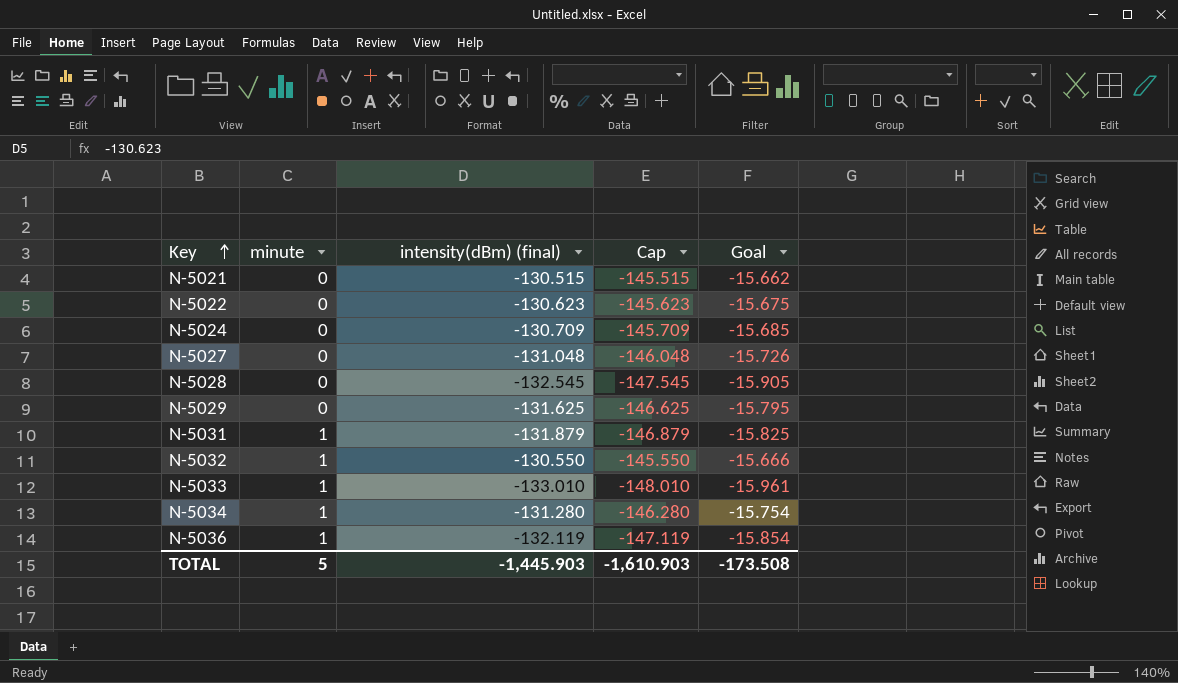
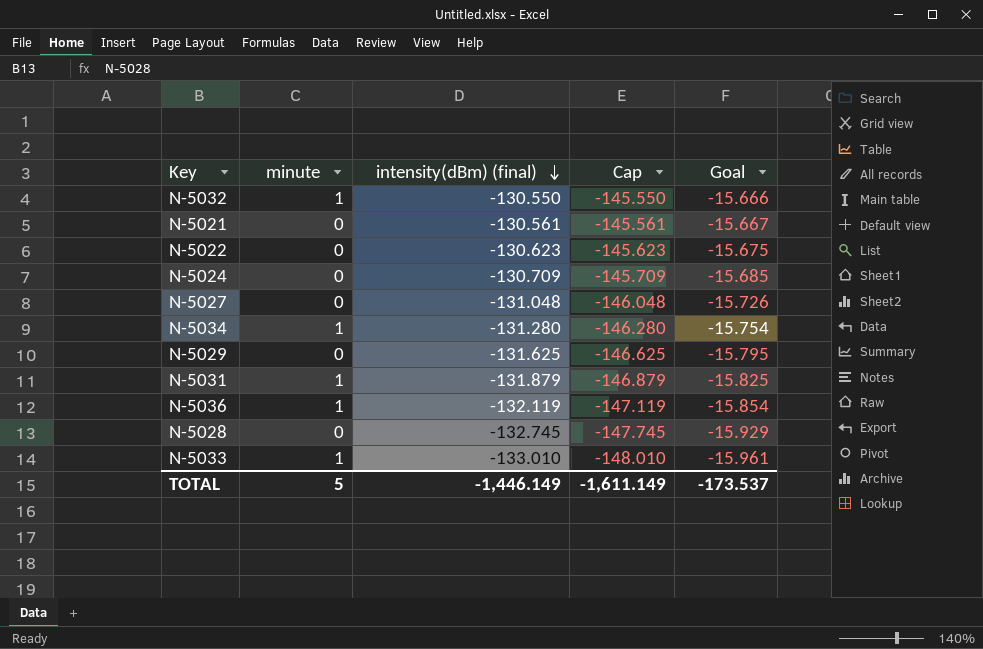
row order: Key ascending -> intensity(dBm) (final) descending
N-5021 | intensity(dBm) (final): -130.515 -> -130.561
N-5021 | Cap: -145.515 -> -145.561
N-5021 | Goal: -15.662 -> -15.667
N-5028 | intensity(dBm) (final): -132.545 -> -132.745
N-5028 | Cap: -147.545 -> -147.745
N-5028 | Goal: -15.905 -> -15.929
TOTAL | intensity(dBm) (final): -1,445.903 -> -1,446.149
TOTAL | Cap: -1,610.903 -> -1,611.149
TOTAL | Goal: -173.508 -> -173.537

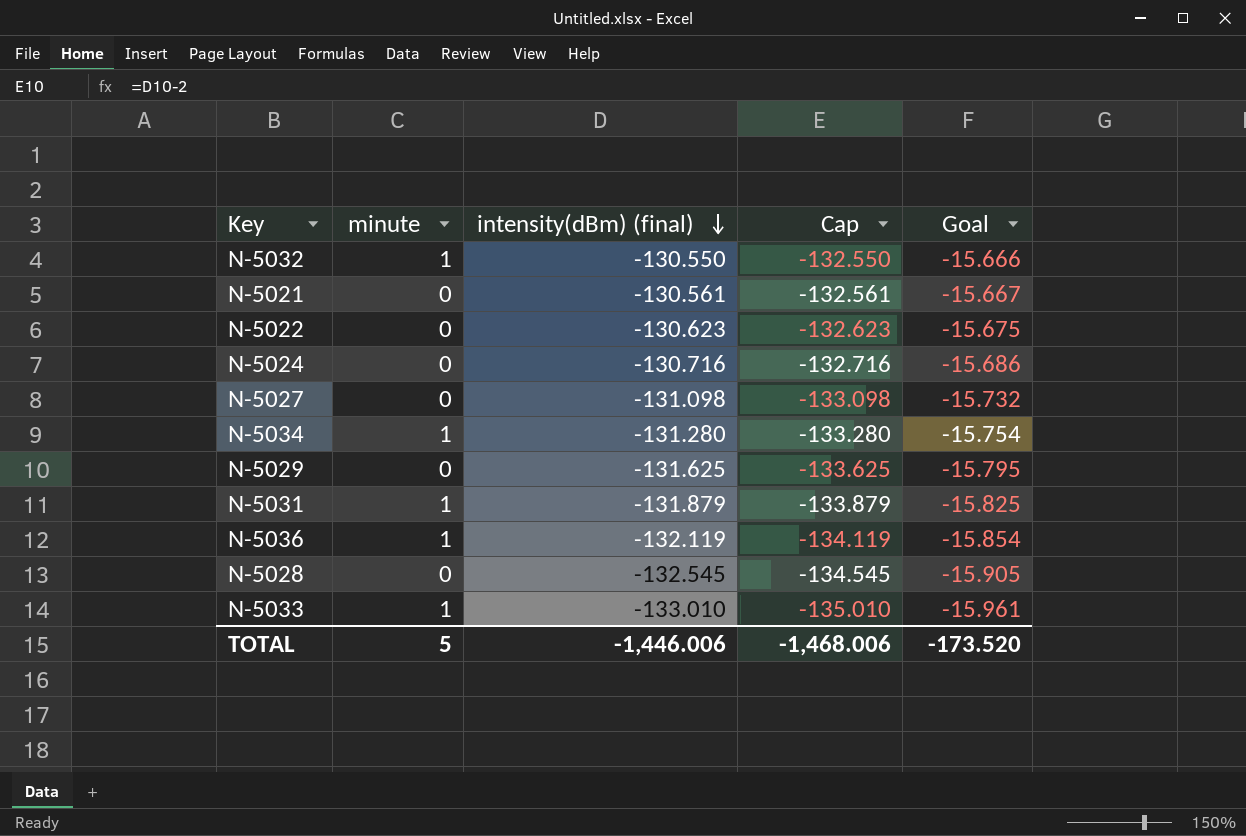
column Cap | formula: [intensity(dBm) (final)] - 15 -> [intensity(dBm) (final)] - 2
N-5024 | intensity(dBm) (final): -130.709 -> -130.716
N-5024 | Goal: -15.685 -> -15.686
N-5027 | intensity(dBm) (final): -131.048 -> -131.098
N-5027 | Goal: -15.726 -> -15.732
N-5028 | intensity(dBm) (final): -132.745 -> -132.545
N-5028 | Goal: -15.929 -> -15.905
TOTAL | intensity(dBm) (final): -1,446.149 -> -1,446.006
TOTAL | Cap: -1,611.149 -> -1,468.006
TOTAL | Goal: -173.537 -> -173.520

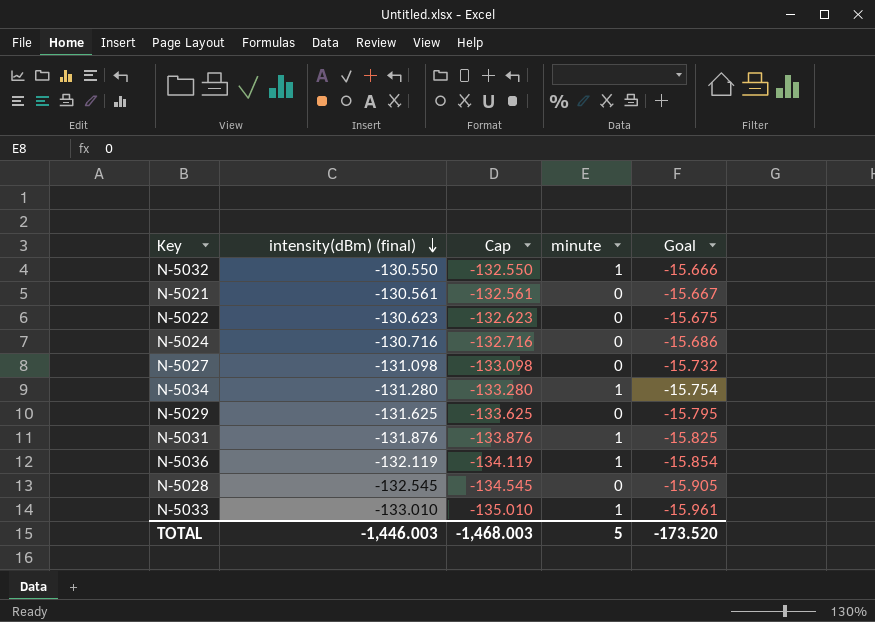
column minute | position: 2 -> 4
N-5031 | intensity(dBm) (final): -131.879 -> -131.876
N-5031 | Cap: -133.879 -> -133.876
TOTAL | intensity(dBm) (final): -1,446.006 -> -1,446.003
TOTAL | Cap: -1,468.006 -> -1,468.003

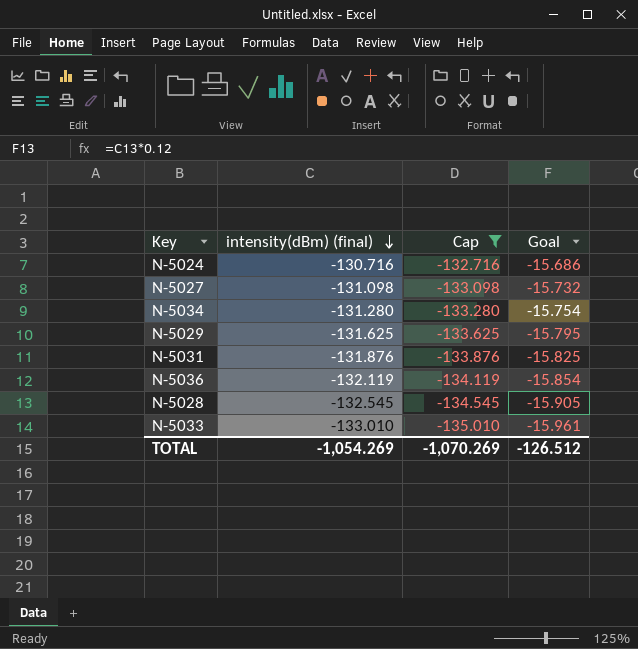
filter: none -> Cap <= -132.716
column minute | position: 4 -> none
TOTAL | intensity(dBm) (final): -1,446.003 -> -1,054.269
TOTAL | Cap: -1,468.003 -> -1,070.269
TOTAL | Goal: -173.520 -> -126.512

